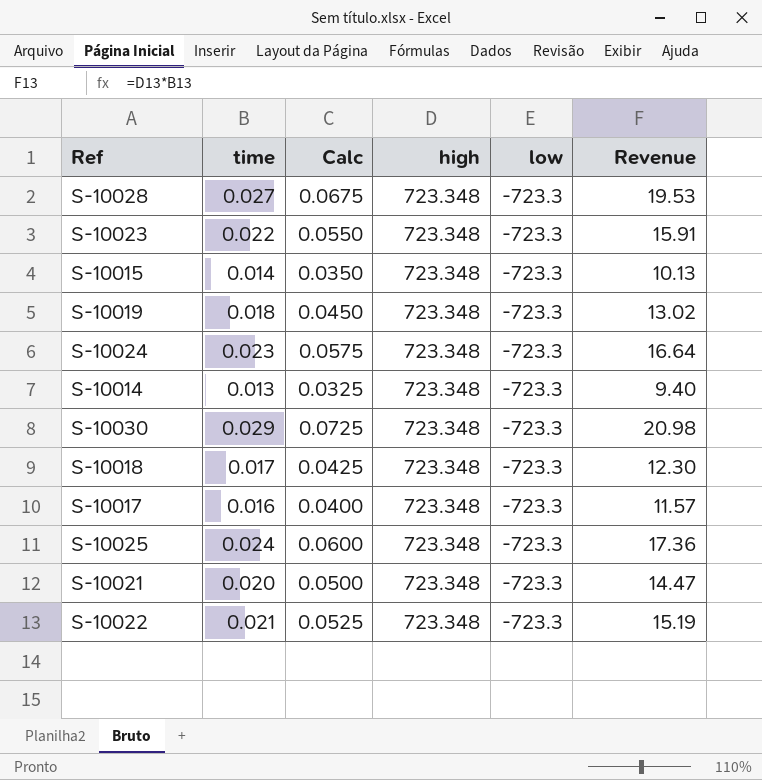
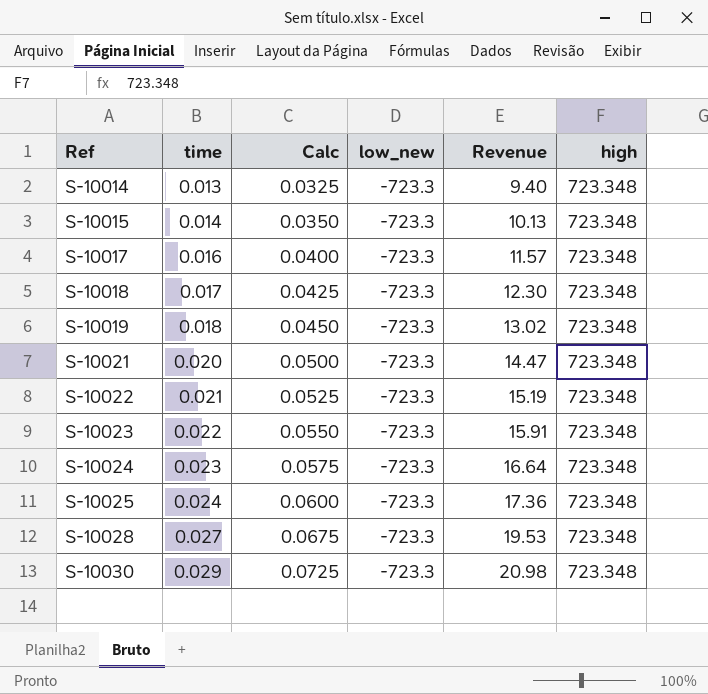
row order: none -> Ref ascending
column name: low -> low_new
column high | position: 4 -> 6

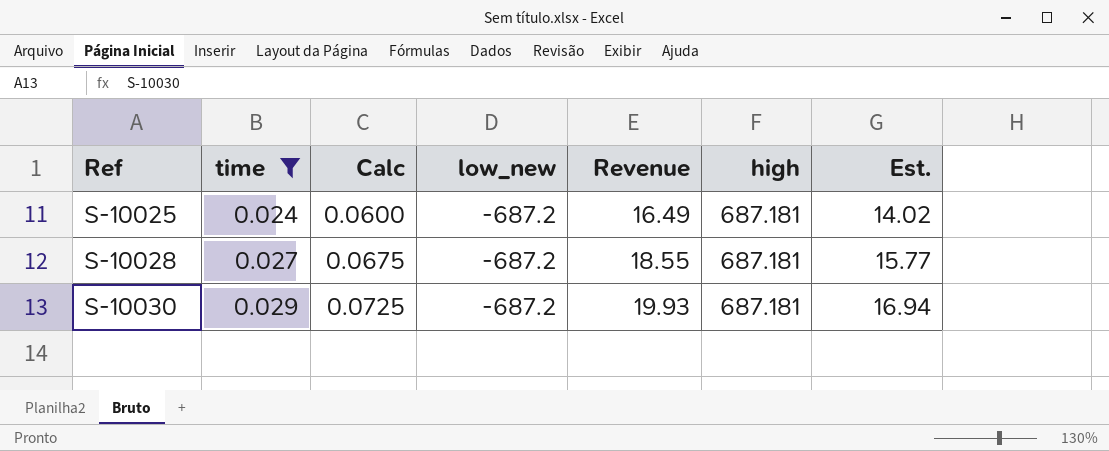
filter: none -> time >= 0.024
column Est. | formula: none -> [Revenue] * 0.85
S-10025 | low_new: -723.3 -> -687.2
S-10025 | Revenue: 17.36 -> 16.49
S-10025 | high: 723.348 -> 687.181
S-10028 | low_new: -723.3 -> -687.2
S-10028 | Revenue: 19.53 -> 18.55
S-10028 | high: 723.348 -> 687.181
S-10030 | low_new: -723.3 -> -687.2
S-10030 | Revenue: 20.98 -> 19.93
S-10030 | high: 723.348 -> 687.181

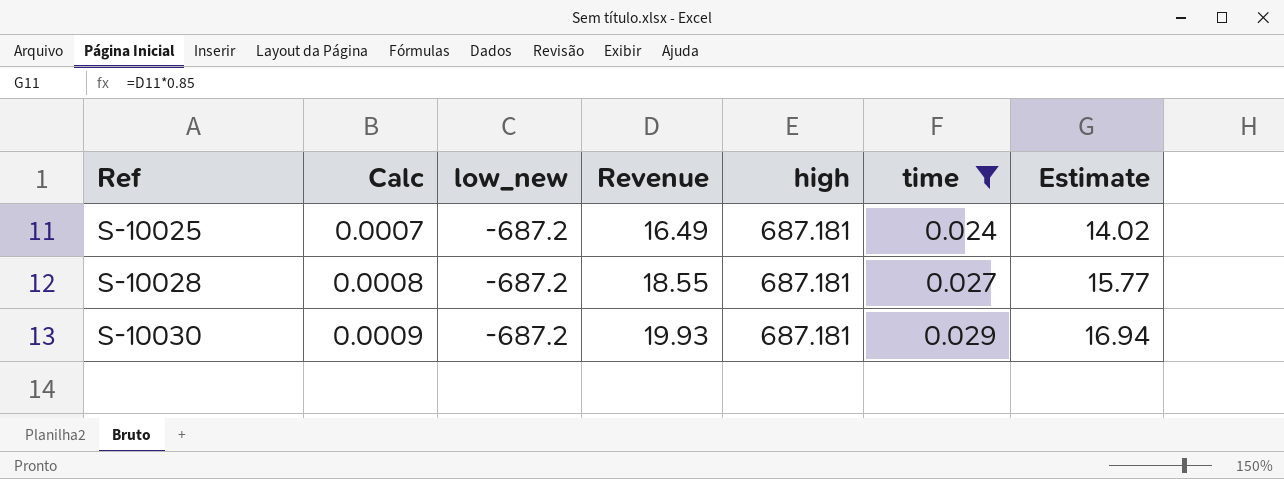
column Calc | formula: [time] * 2.5 -> [time] * 0.03
column time | position: 2 -> 6
column name: Est. -> Estimate

